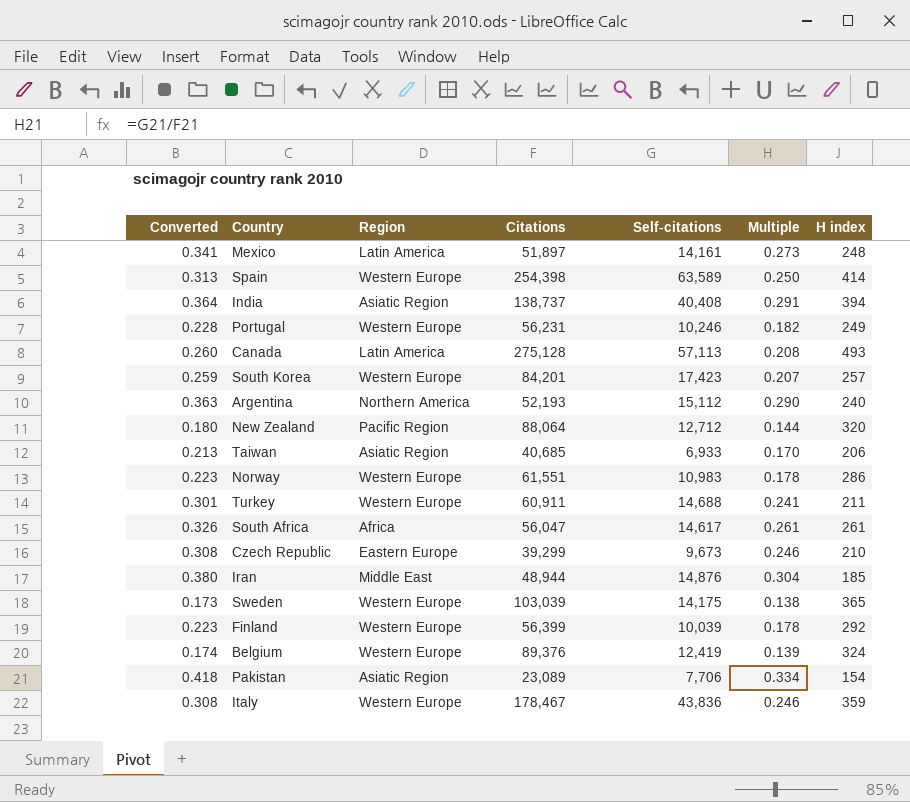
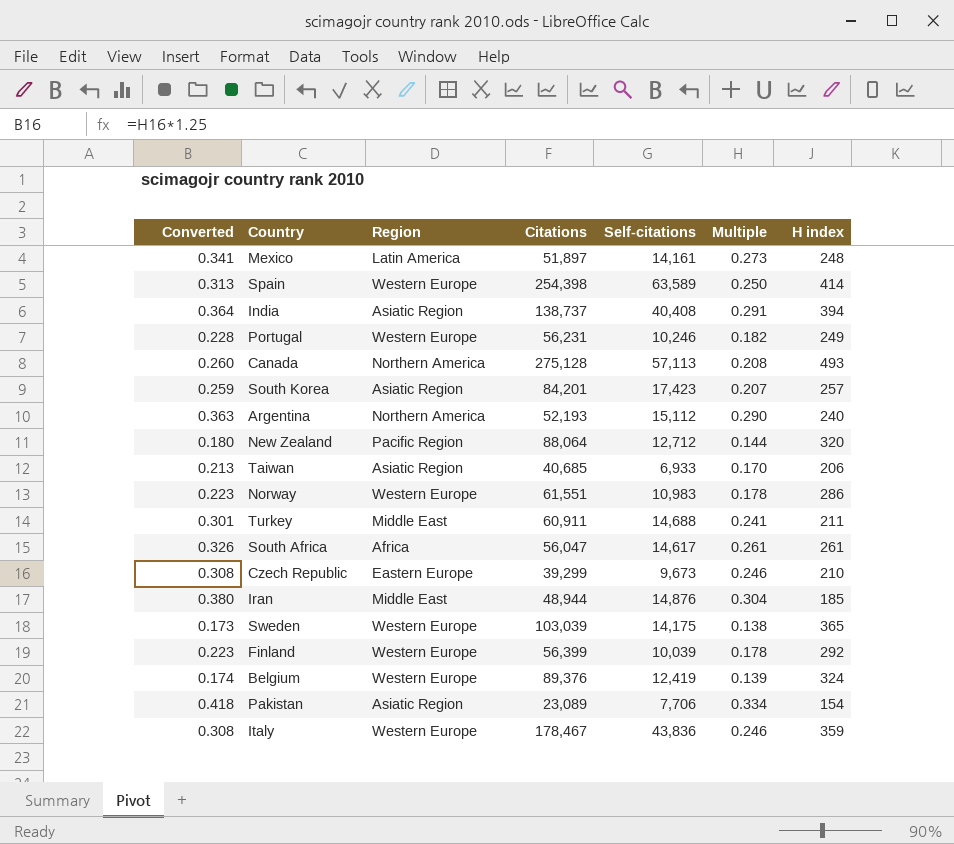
Canada | Region: Latin America -> Northern America
South Korea | Region: Western Europe -> Asiatic Region
Turkey | Region: Western Europe -> Middle East

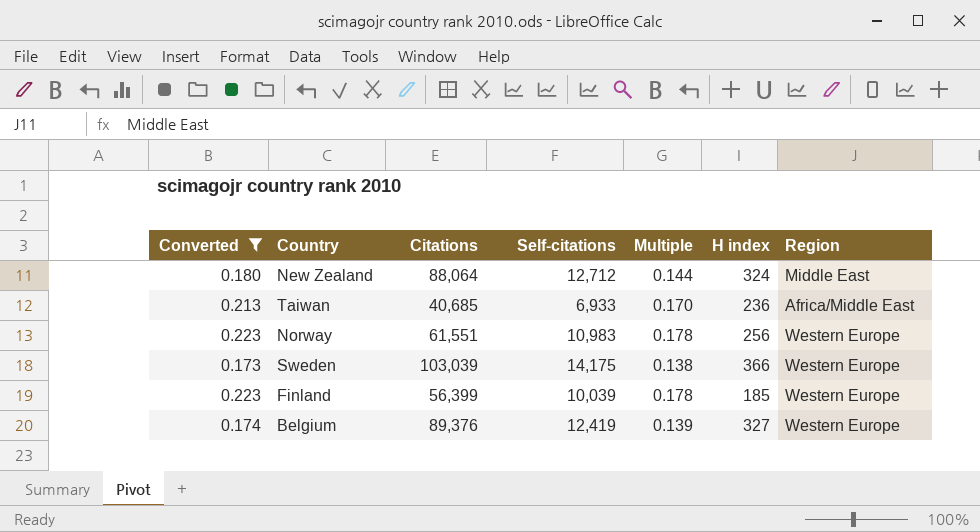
filter: none -> Converted <= 0.223
column Region | position: 3 -> 7
New Zealand | H index: 320 -> 324
New Zealand | Region: Pacific Region -> Middle East
Taiwan | H index: 206 -> 236
Taiwan | Region: Asiatic Region -> Africa/Middle East
Norway | H index: 286 -> 256
Sweden | H index: 365 -> 366
Finland | H index: 292 -> 185
Belgium | H index: 324 -> 327

